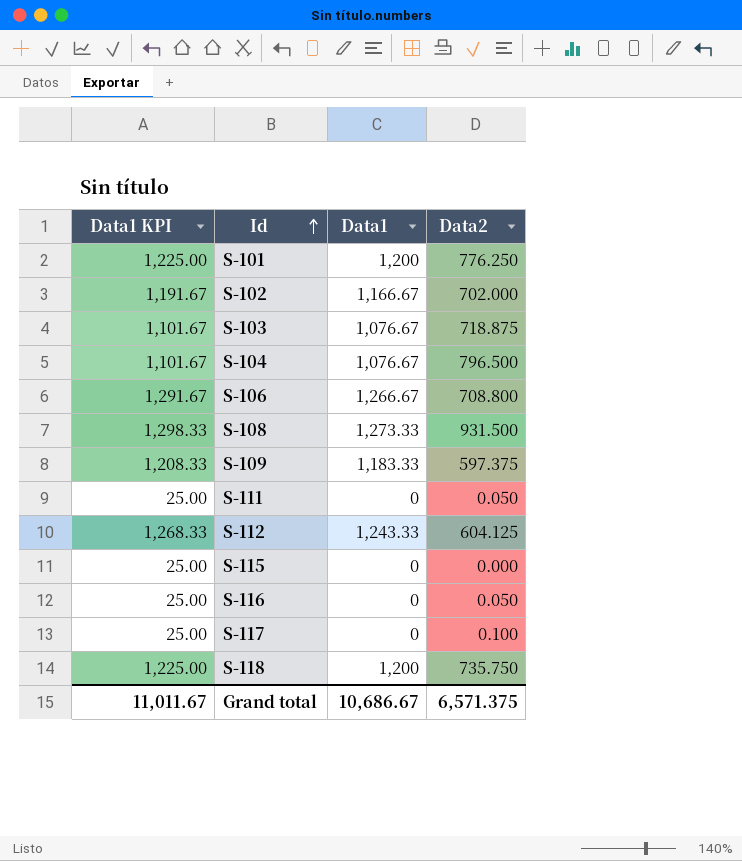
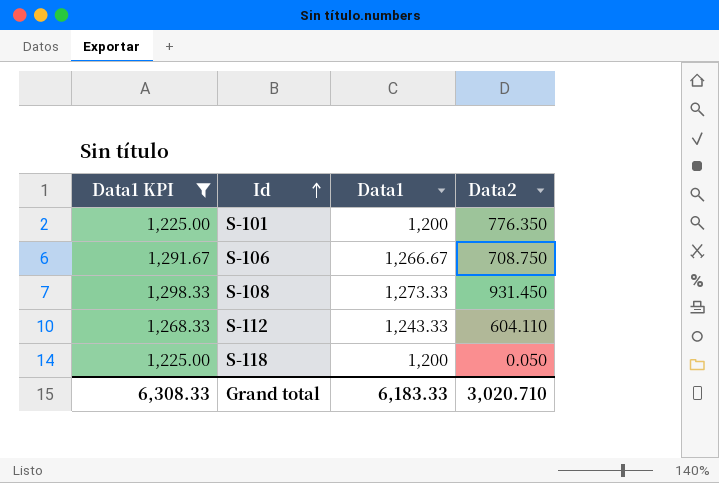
filter: none -> Data1 KPI >= 1,225.00
S-101 | Data2: 776.250 -> 776.350
S-106 | Data2: 708.800 -> 708.750
S-108 | Data2: 931.500 -> 931.450
S-112 | Data2: 604.125 -> 604.110
S-118 | Data2: 735.750 -> 0.050
Grand total | Data1 KPI: 11,011.67 -> 6,308.33
Grand total | Data1: 10,686.67 -> 6,183.33
Grand total | Data2: 6,571.375 -> 3,020.710

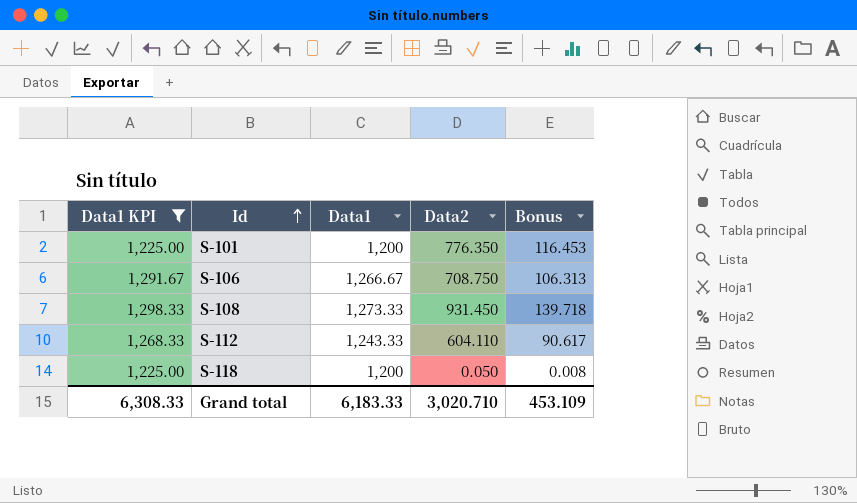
column Bonus | formula: none -> [Data2] * 0.15

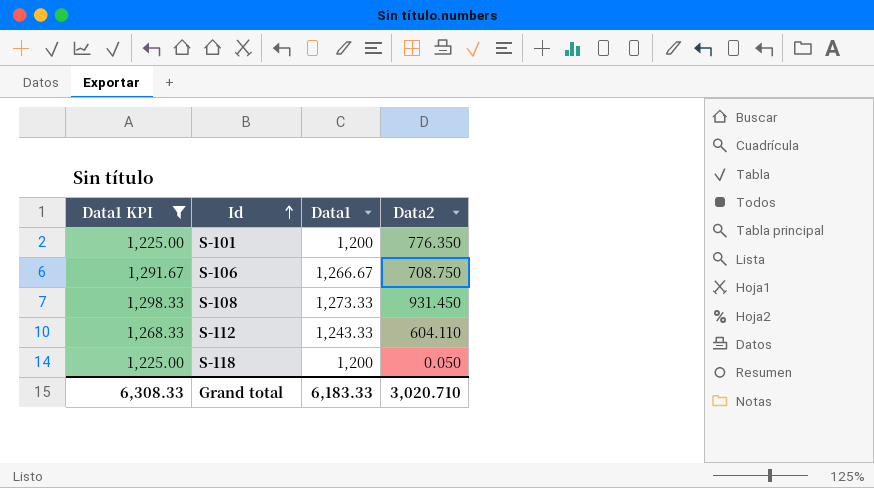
column Bonus | formula: [Data2] * 0.15 -> none

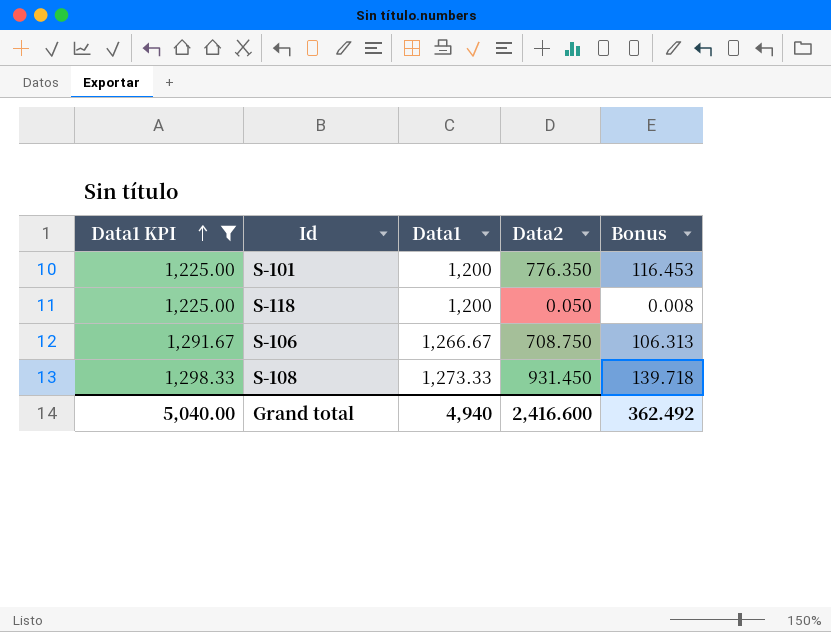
row order: Id ascending -> Data1 KPI ascending
column Bonus | formula: none -> [Data2] * 0.15
row S-112: 1,268.33 | 1,243.33 | 604.110 -> none
Grand total | Data1 KPI: 6,308.33 -> 5,040.00
Grand total | Data1: 6,183.33 -> 4,940
Grand total | Data2: 3,020.710 -> 2,416.600

